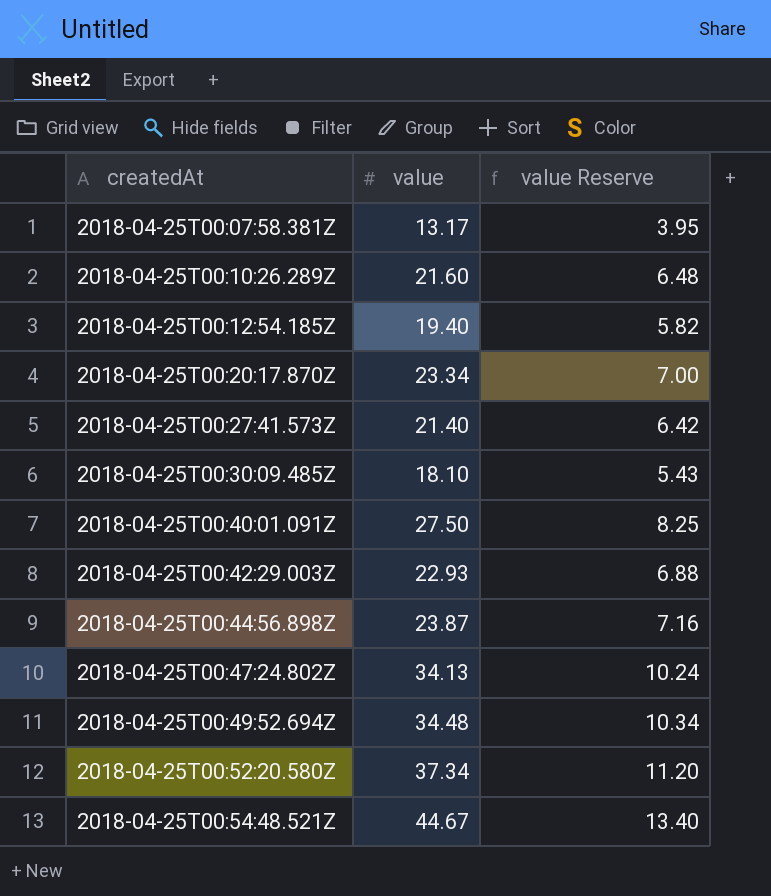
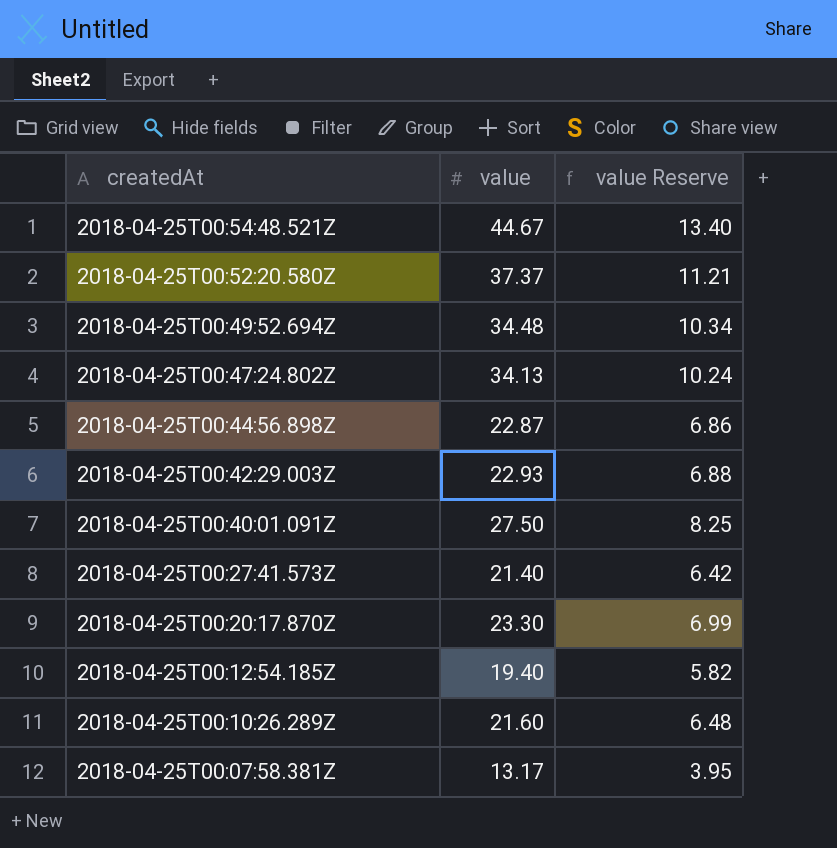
row order: createdAt ascending -> createdAt descending
row 2018-04-25T00:30:09.485Z: 18.10 | 5.43 -> none
2018-04-25T00:52:20.580Z | value: 37.34 -> 37.37
2018-04-25T00:52:20.580Z | value Reserve: 11.20 -> 11.21
2018-04-25T00:44:56.898Z | value: 23.87 -> 22.87
2018-04-25T00:44:56.898Z | value Reserve: 7.16 -> 6.86
2018-04-25T00:20:17.870Z | value: 23.34 -> 23.30
2018-04-25T00:20:17.870Z | value Reserve: 7.00 -> 6.99

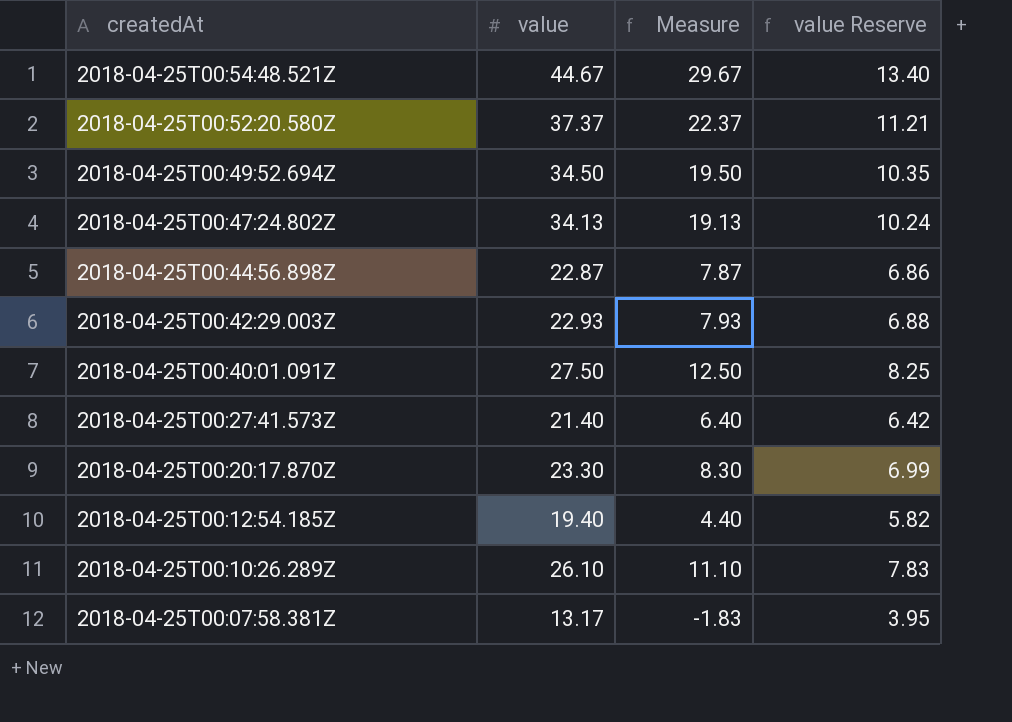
column Measure | formula: none -> [value] - 15
2018-04-25T00:49:52.694Z | value: 34.48 -> 34.50
2018-04-25T00:49:52.694Z | value Reserve: 10.34 -> 10.35
2018-04-25T00:10:26.289Z | value: 21.60 -> 26.10
2018-04-25T00:10:26.289Z | value Reserve: 6.48 -> 7.83

